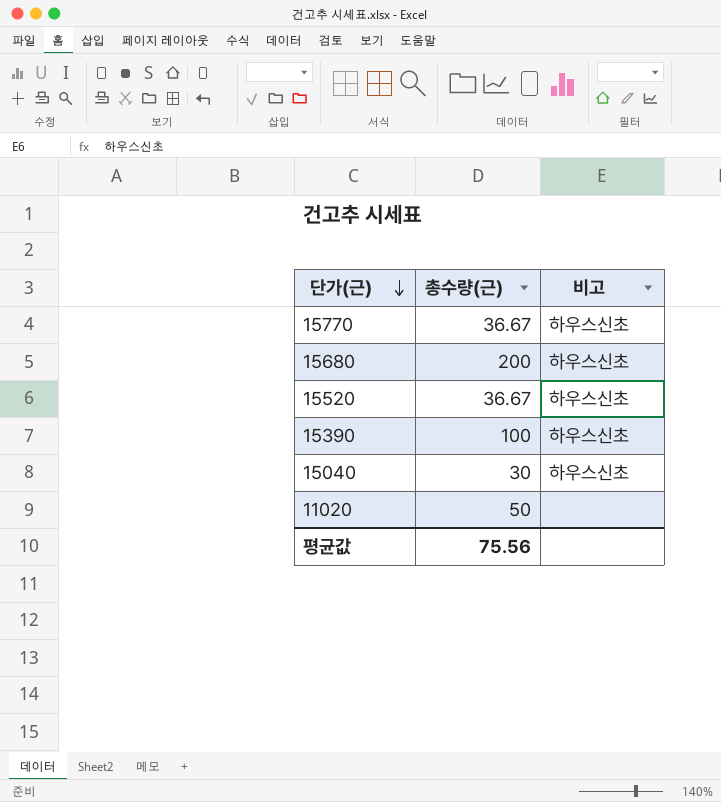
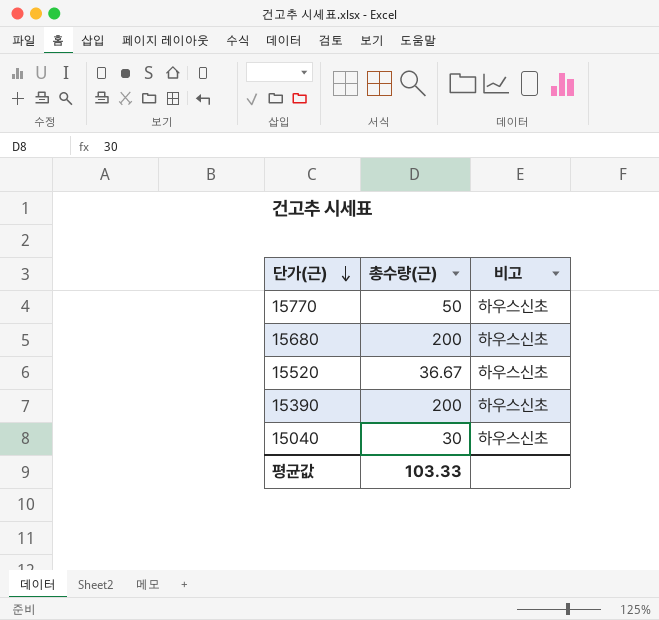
row 11020: 50 | none -> none
15770 | 총수량(근): 36.67 -> 50
15390 | 총수량(근): 100 -> 200
평균값 | 총수량(근): 75.56 -> 103.33

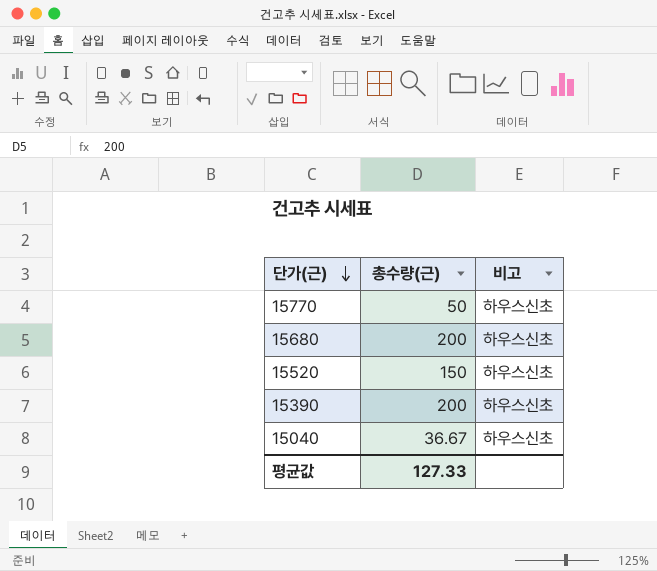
15520 | 총수량(근): 36.67 -> 150
15040 | 총수량(근): 30 -> 36.67
평균값 | 총수량(근): 103.33 -> 127.33

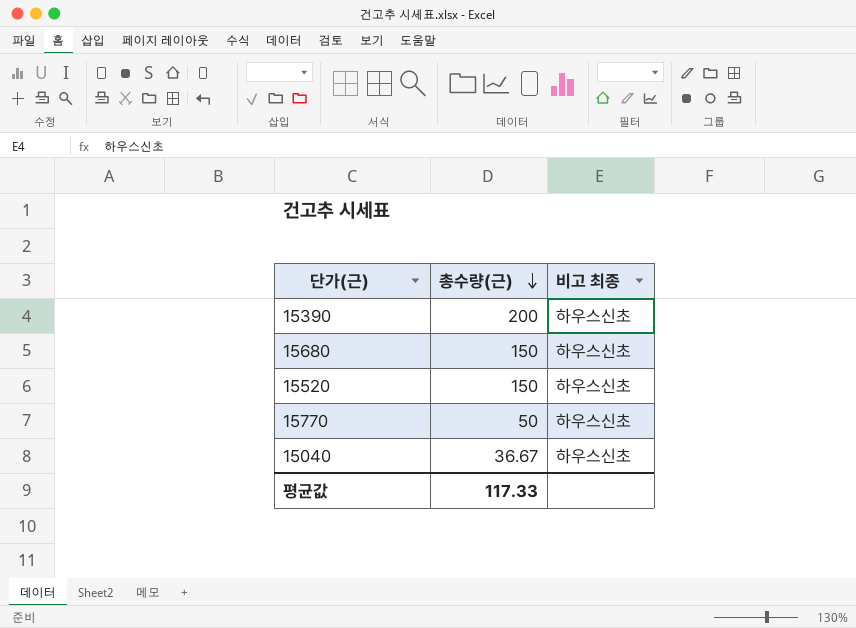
row order: 단가(근) descending -> 총수량(근) descending
column name: 비고 -> 비고 최종
15680 | 총수량(근): 200 -> 150
평균값 | 총수량(근): 127.33 -> 117.33

